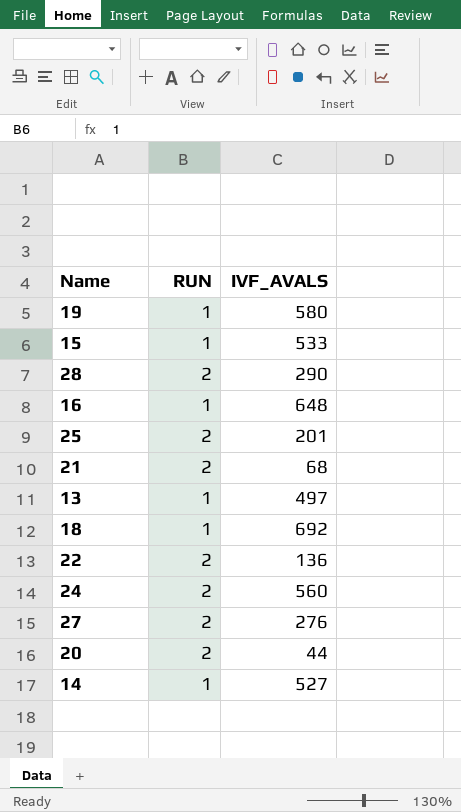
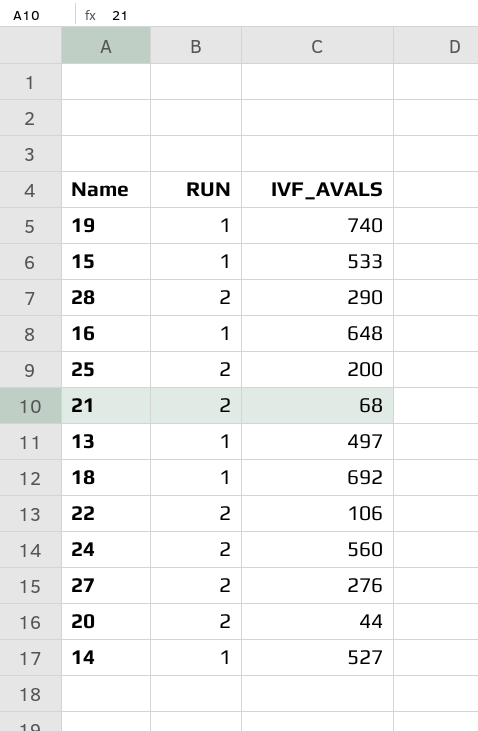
19 | IVF_AVALS: 580 -> 740
25 | IVF_AVALS: 201 -> 200
22 | IVF_AVALS: 136 -> 106

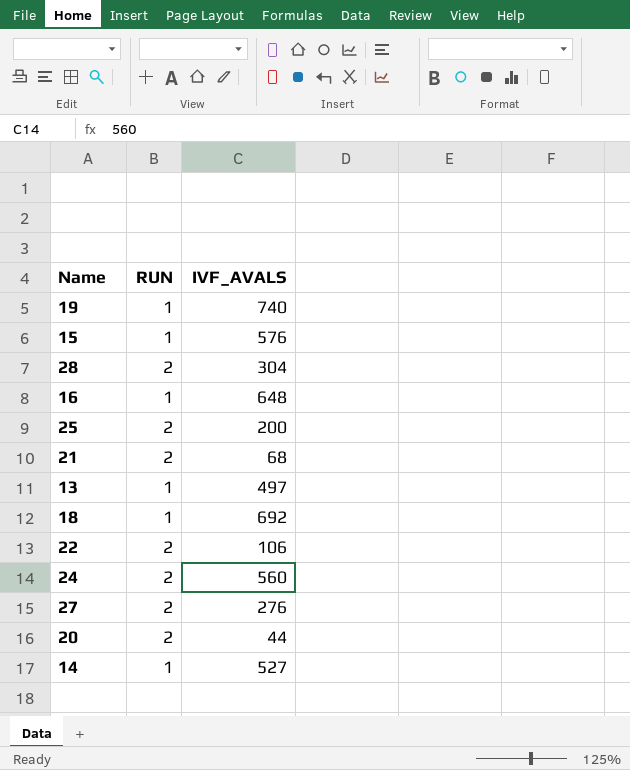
15 | IVF_AVALS: 533 -> 576
28 | IVF_AVALS: 290 -> 304

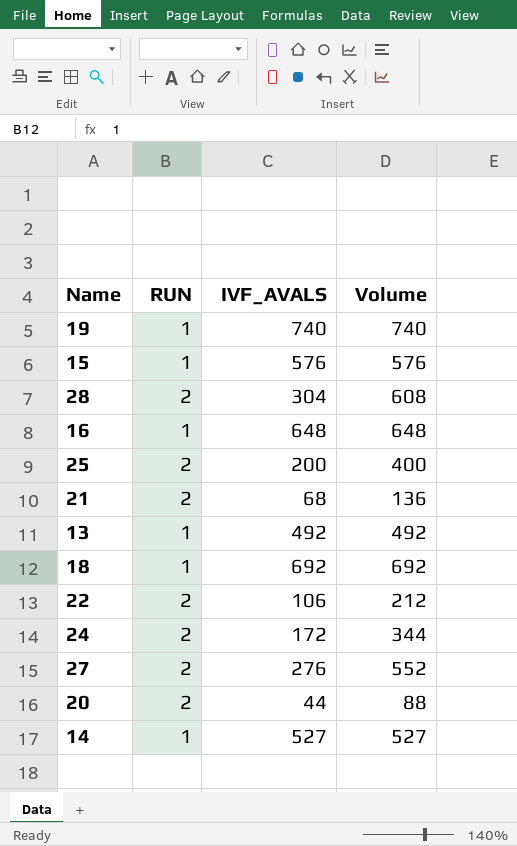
column Volume | formula: none -> [RUN] * [IVF_AVALS]
13 | IVF_AVALS: 497 -> 492
24 | IVF_AVALS: 560 -> 172

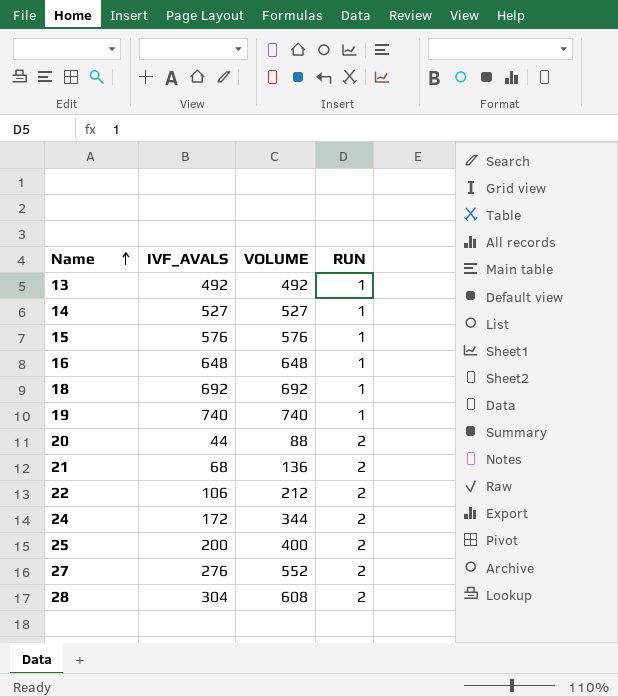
row order: none -> Name ascending
column name: Volume -> VOLUME
column RUN | position: 2 -> 4

